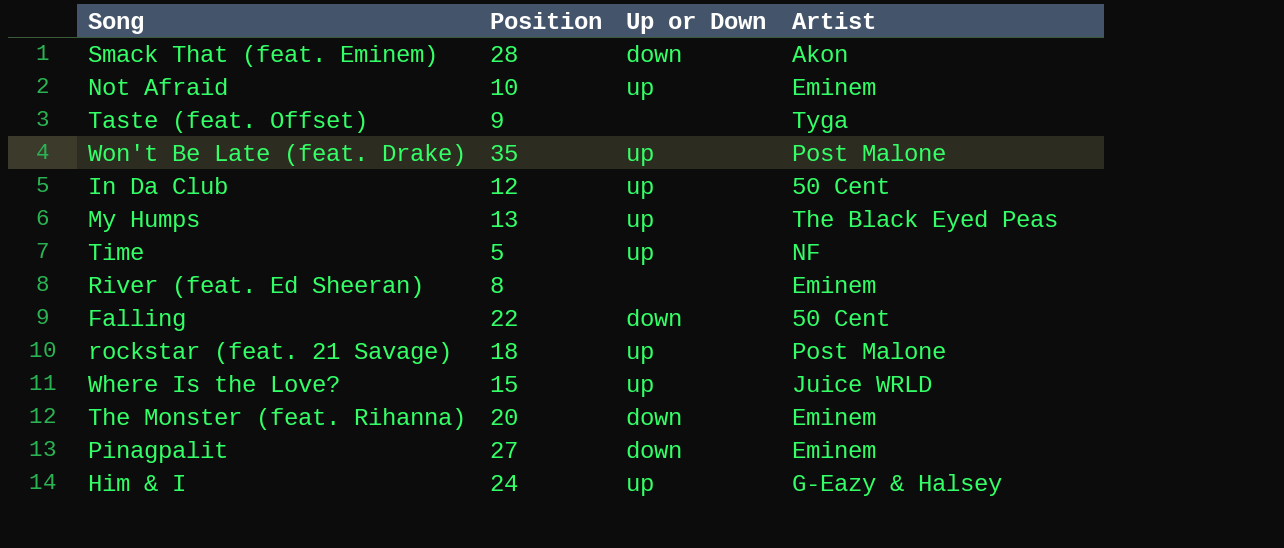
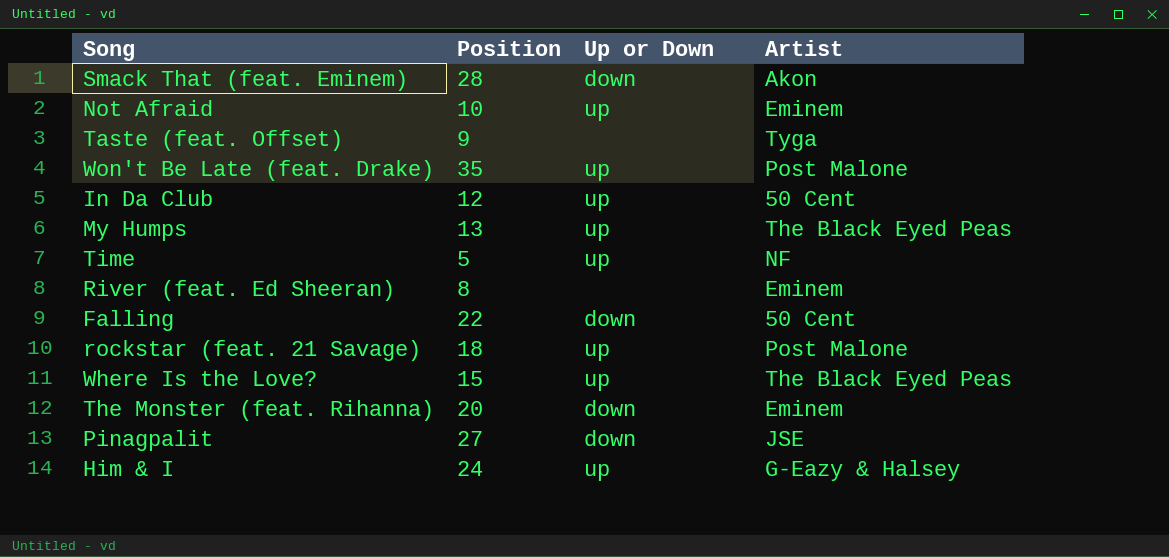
Where Is the Love? | Artist: Juice WRLD -> The Black Eyed Peas
Pinagpalit | Artist: Eminem -> JSE

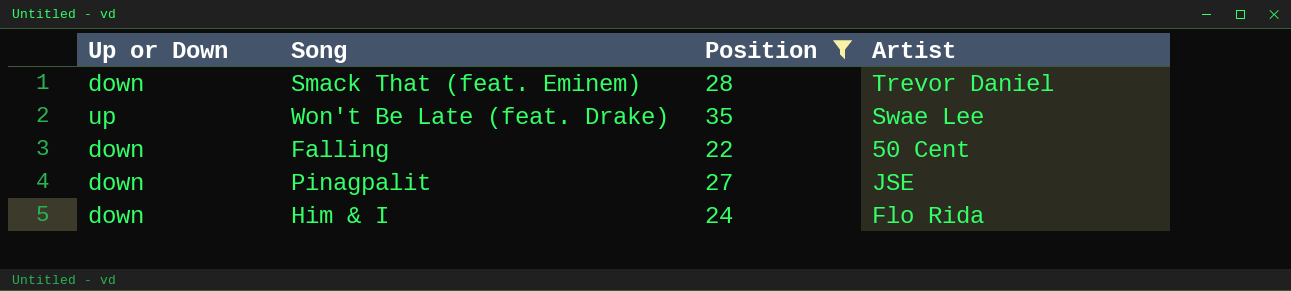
filter: none -> Position >= 22
column Up or Down | position: 3 -> 1
Smack That (feat. Eminem) | Artist: Akon -> Trevor Daniel
Won't Be Late (feat. Drake) | Artist: Post Malone -> Swae Lee
Him & I | Up or Down: up -> down
Him & I | Artist: G-Eazy & Halsey -> Flo Rida

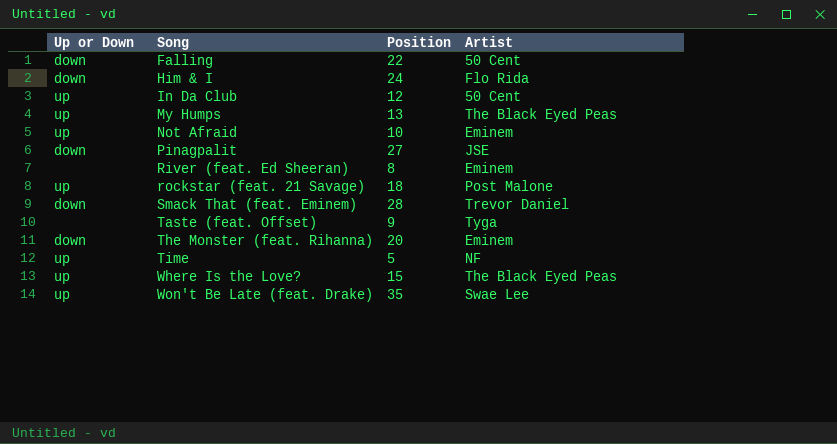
filter: Position >= 22 -> none
row order: none -> Song ascending

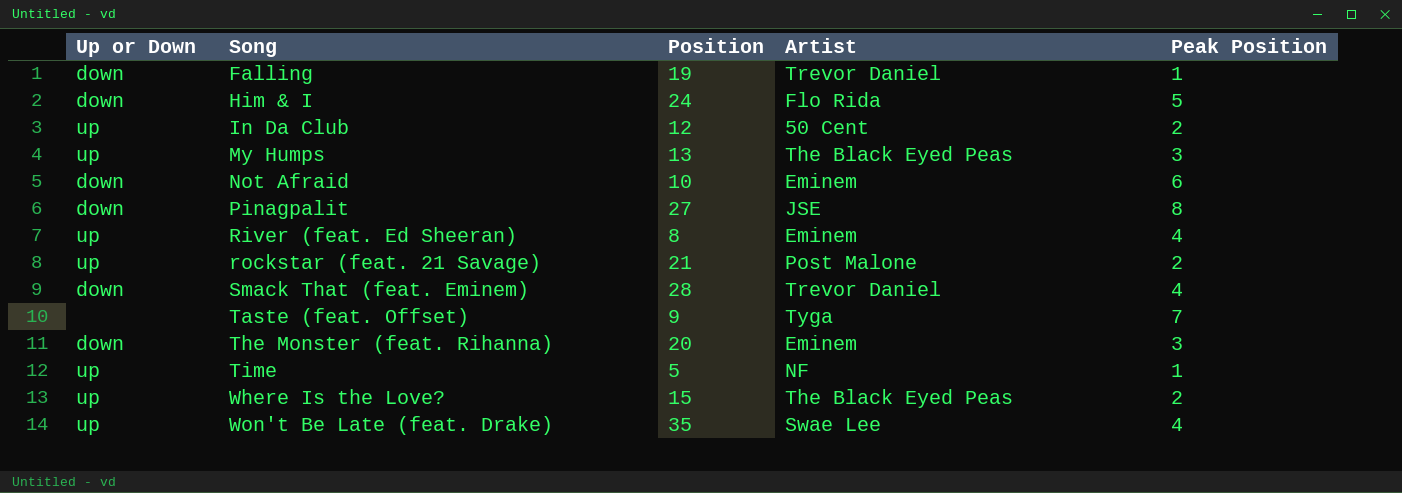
column Peak Position | position: none -> 5
Falling | Position: 22 -> 19
Falling | Artist: 50 Cent -> Trevor Daniel
Not Afraid | Up or Down: up -> down
River (feat. Ed Sheeran) | Up or Down: none -> up
rockstar (feat. 21 Savage) | Position: 18 -> 21

